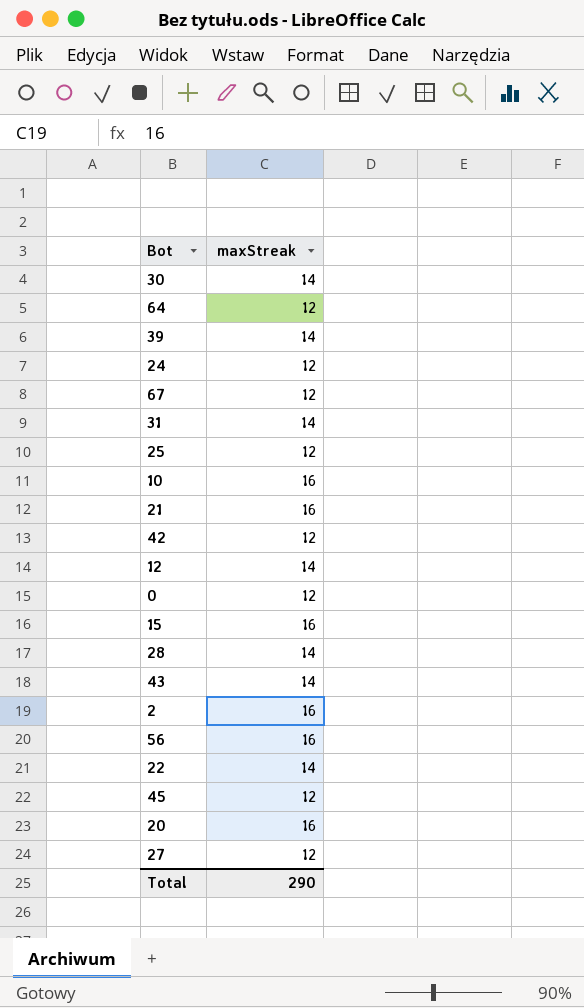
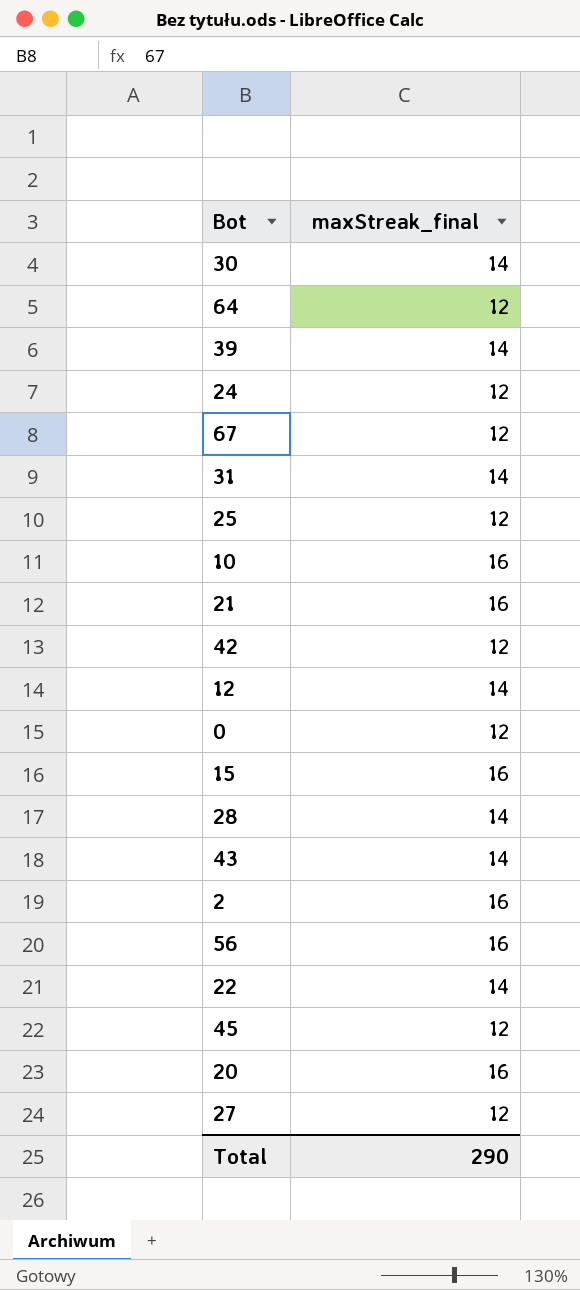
column name: maxStreak -> maxStreak_final

